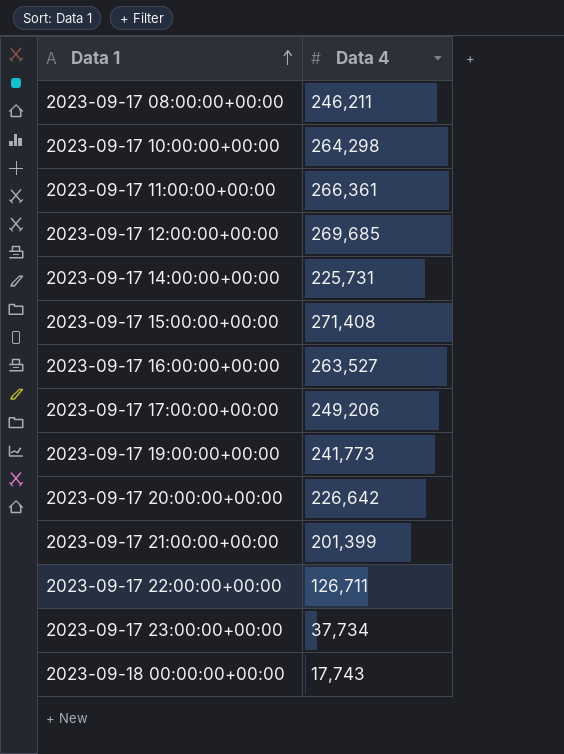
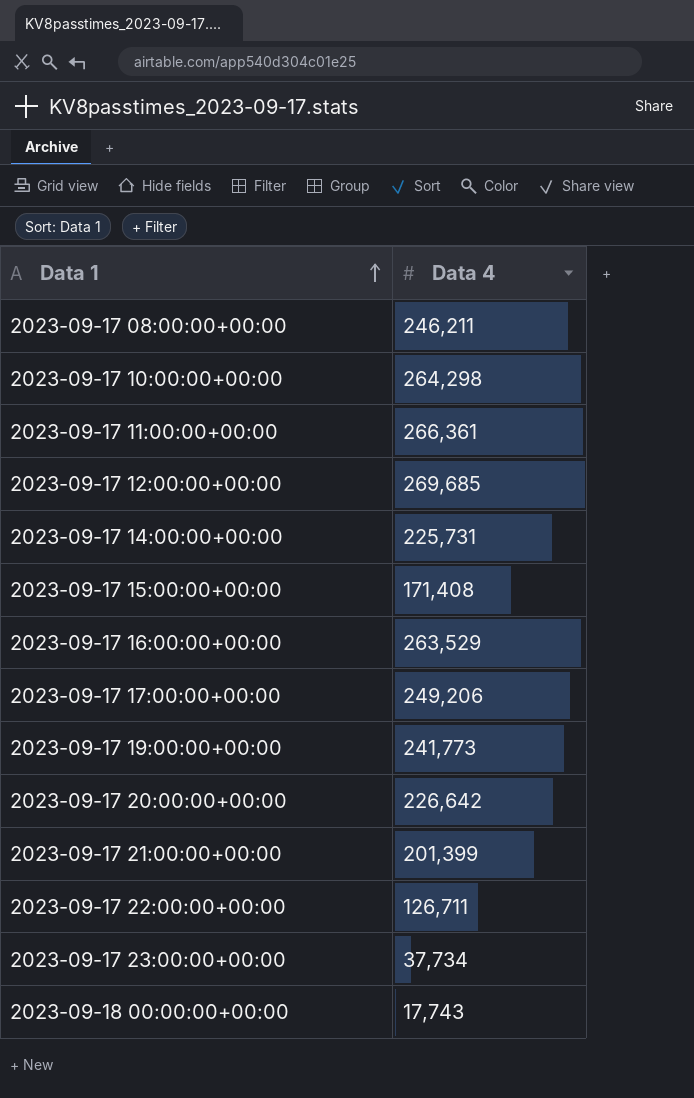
2023-09-17 15:00:00+00:00 | Data 4: 271,408 -> 171,408
2023-09-17 16:00:00+00:00 | Data 4: 263,527 -> 263,529

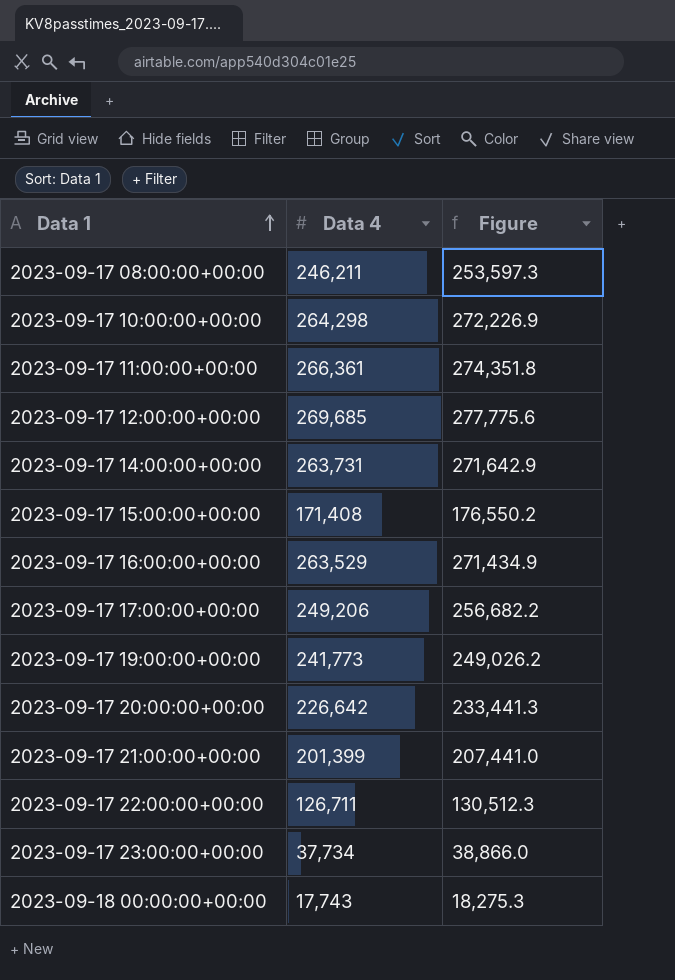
column Figure | formula: none -> [Data 4] * 1.03
2023-09-17 14:00:00+00:00 | Data 4: 225,731 -> 263,731

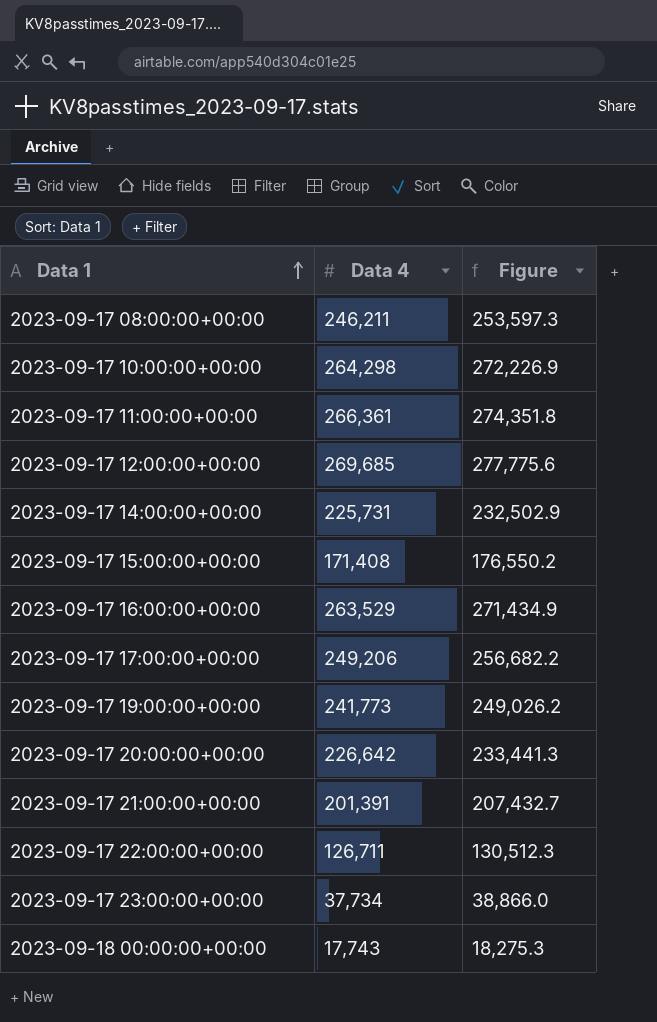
2023-09-17 14:00:00+00:00 | Data 4: 263,731 -> 225,731
2023-09-17 14:00:00+00:00 | Figure: 271,642.9 -> 232,502.9
2023-09-17 21:00:00+00:00 | Data 4: 201,399 -> 201,391
2023-09-17 21:00:00+00:00 | Figure: 207,441.0 -> 207,432.7

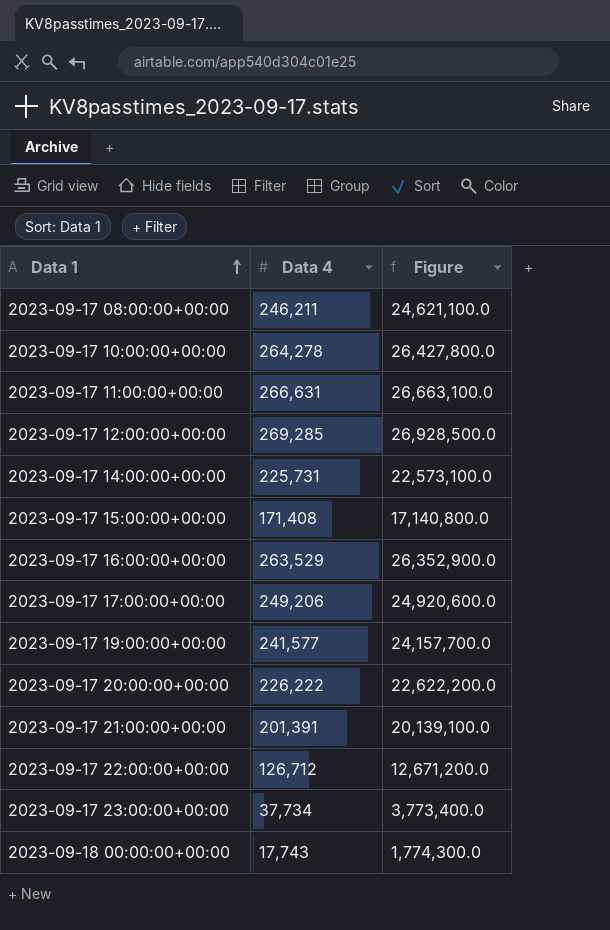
column Figure | formula: [Data 4] * 1.03 -> [Data 4] * 100
2023-09-17 10:00:00+00:00 | Data 4: 264,298 -> 264,278
2023-09-17 11:00:00+00:00 | Data 4: 266,361 -> 266,631
2023-09-17 12:00:00+00:00 | Data 4: 269,685 -> 269,285
2023-09-17 19:00:00+00:00 | Data 4: 241,773 -> 241,577
2023-09-17 20:00:00+00:00 | Data 4: 226,642 -> 226,222
2023-09-17 22:00:00+00:00 | Data 4: 126,711 -> 126,712

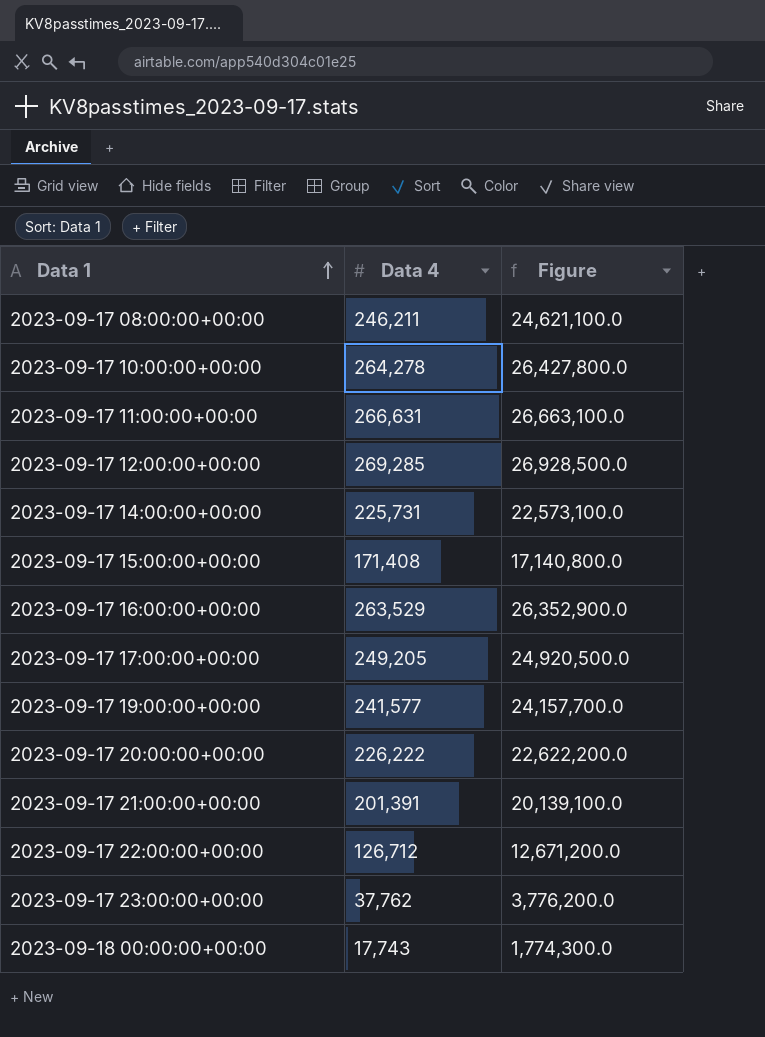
2023-09-17 17:00:00+00:00 | Data 4: 249,206 -> 249,205
2023-09-17 17:00:00+00:00 | Figure: 24,920,600.0 -> 24,920,500.0
2023-09-17 23:00:00+00:00 | Data 4: 37,734 -> 37,762
2023-09-17 23:00:00+00:00 | Figure: 3,773,400.0 -> 3,776,200.0

